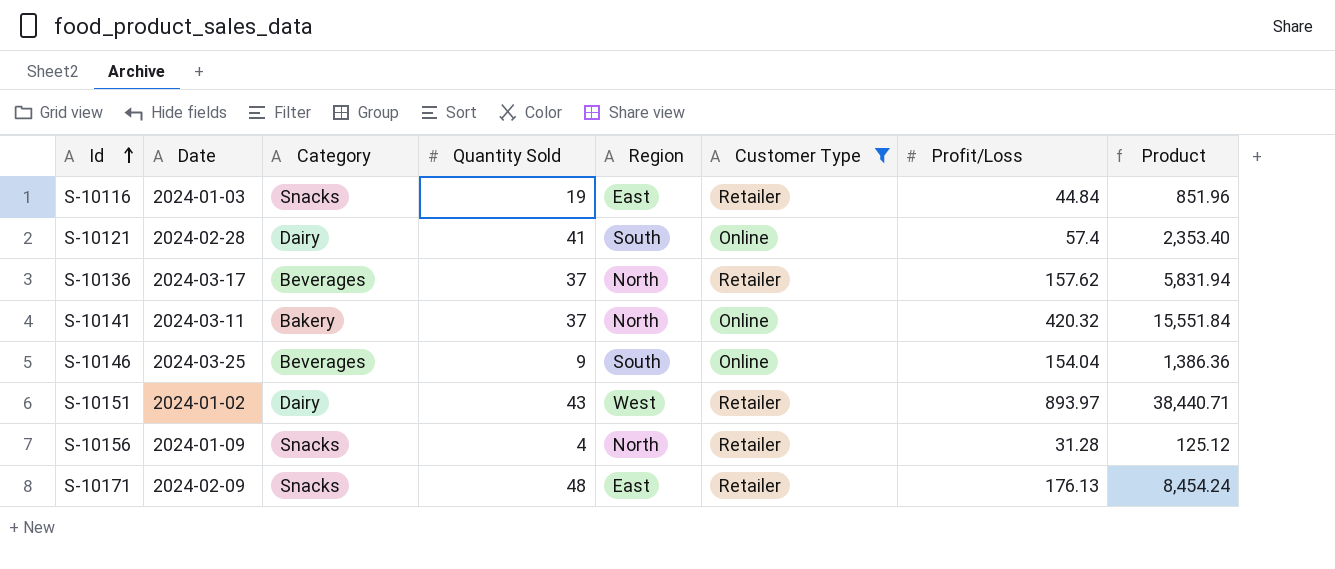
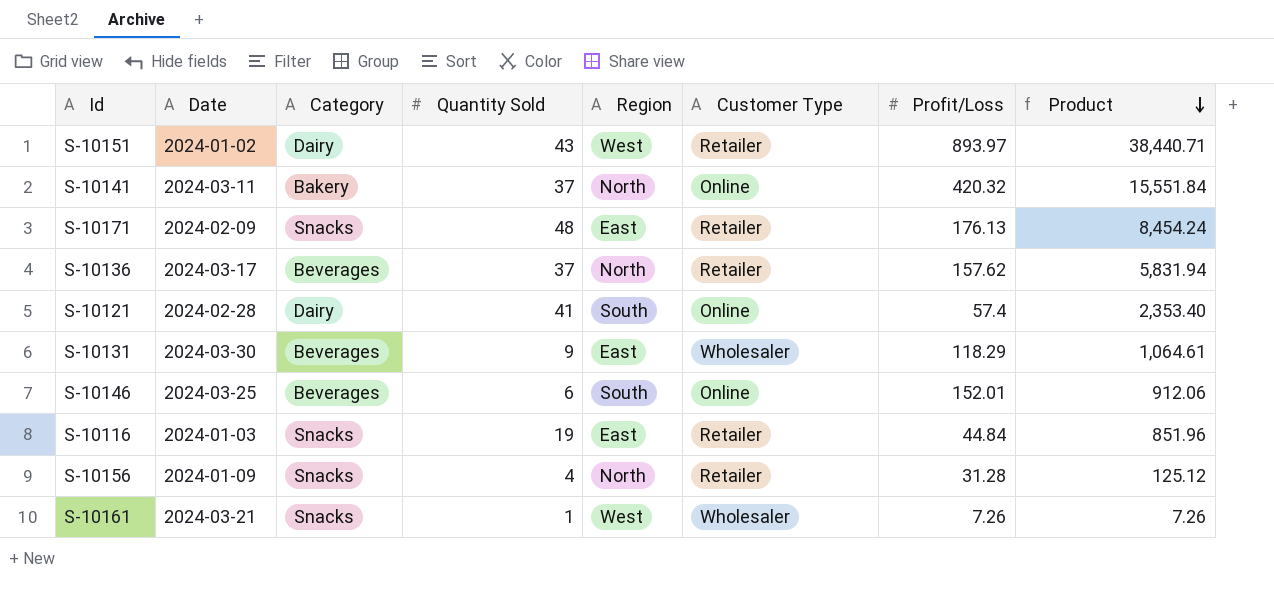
filter: Customer Type != Wholesaler -> none
row order: Id ascending -> Product descending
S-10146 | Quantity Sold: 9 -> 6
S-10146 | Profit/Loss: 154.04 -> 152.01
S-10146 | Product: 1,386.36 -> 912.06

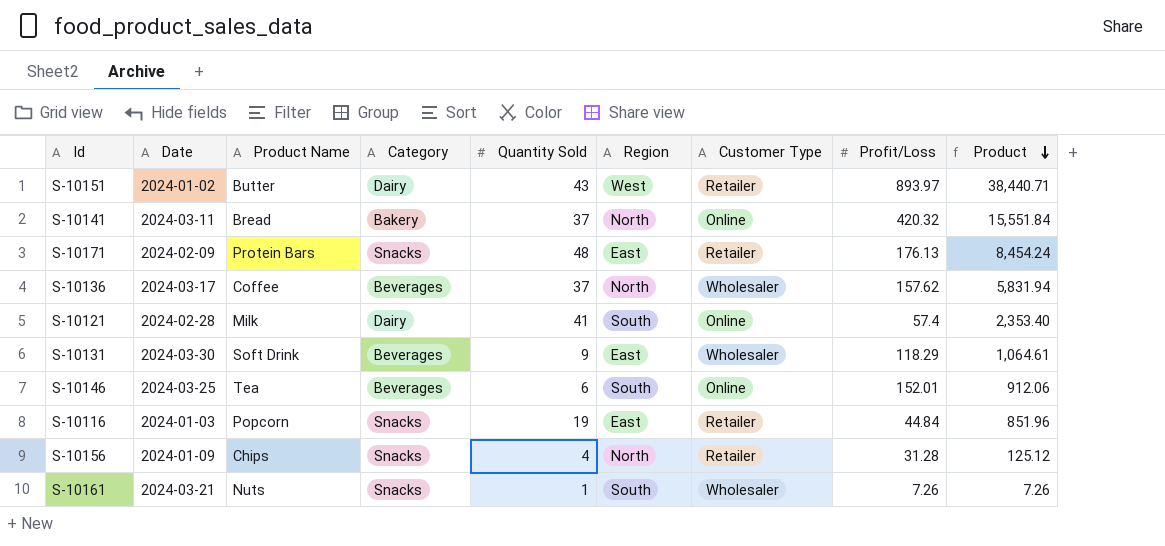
column Product Name | position: none -> 3
S-10136 | Customer Type: Retailer -> Wholesaler
S-10161 | Region: West -> South

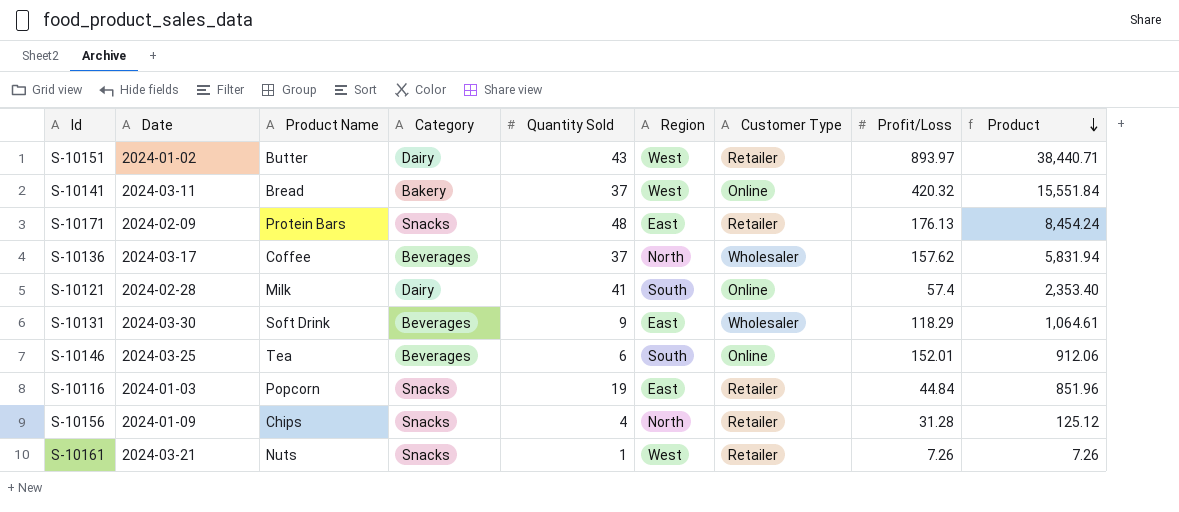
S-10141 | Region: North -> West
S-10161 | Region: South -> West
S-10161 | Customer Type: Wholesaler -> Retailer

